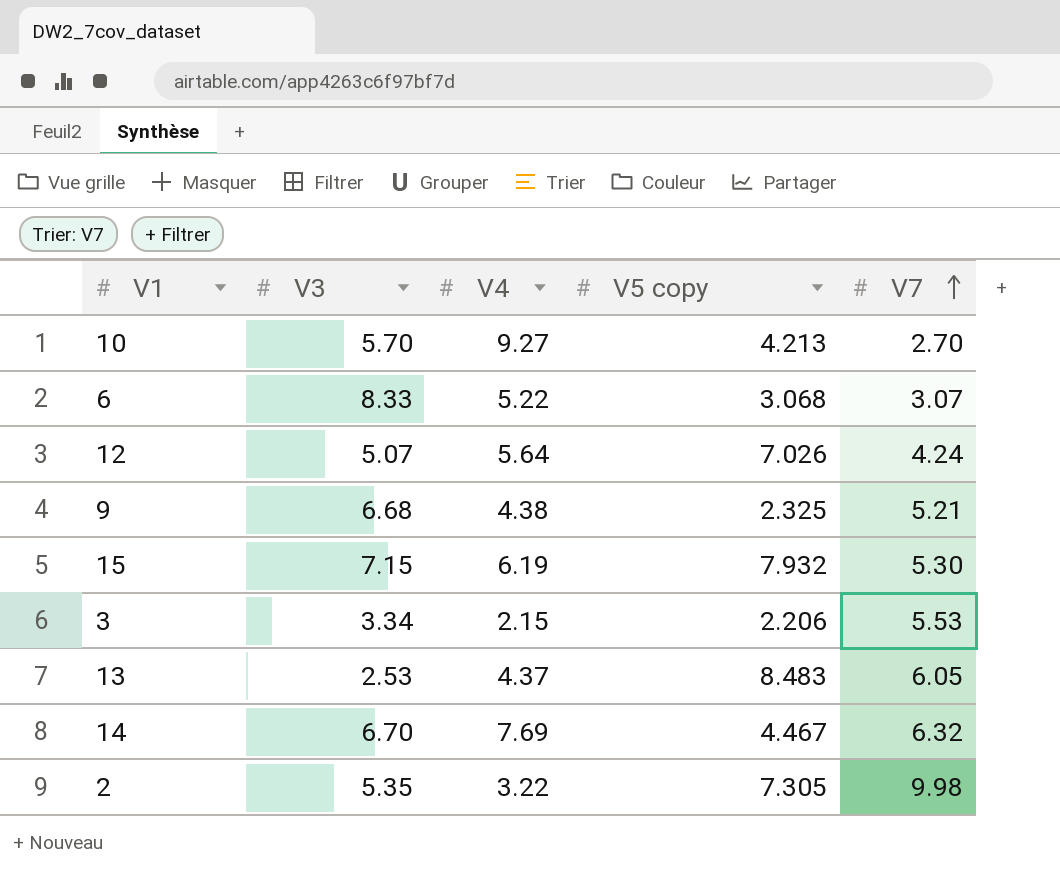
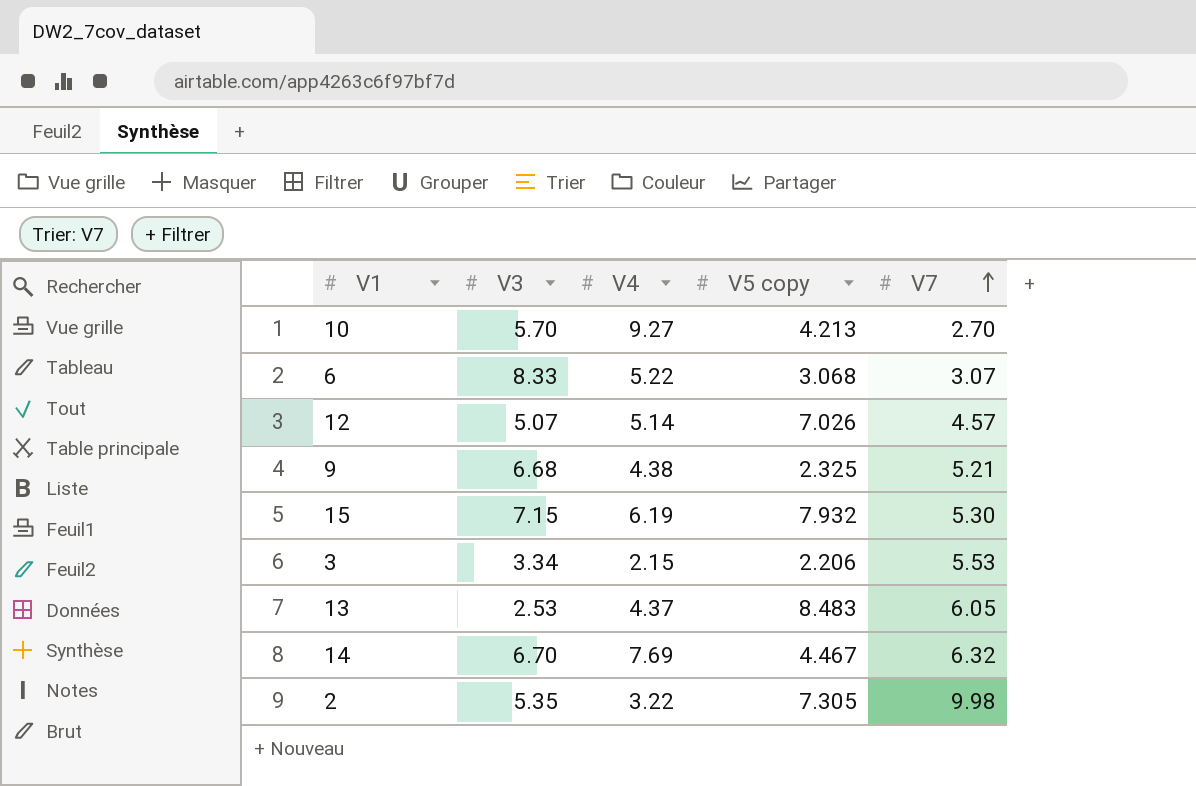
12 | V4: 5.64 -> 5.14
12 | V7: 4.24 -> 4.57

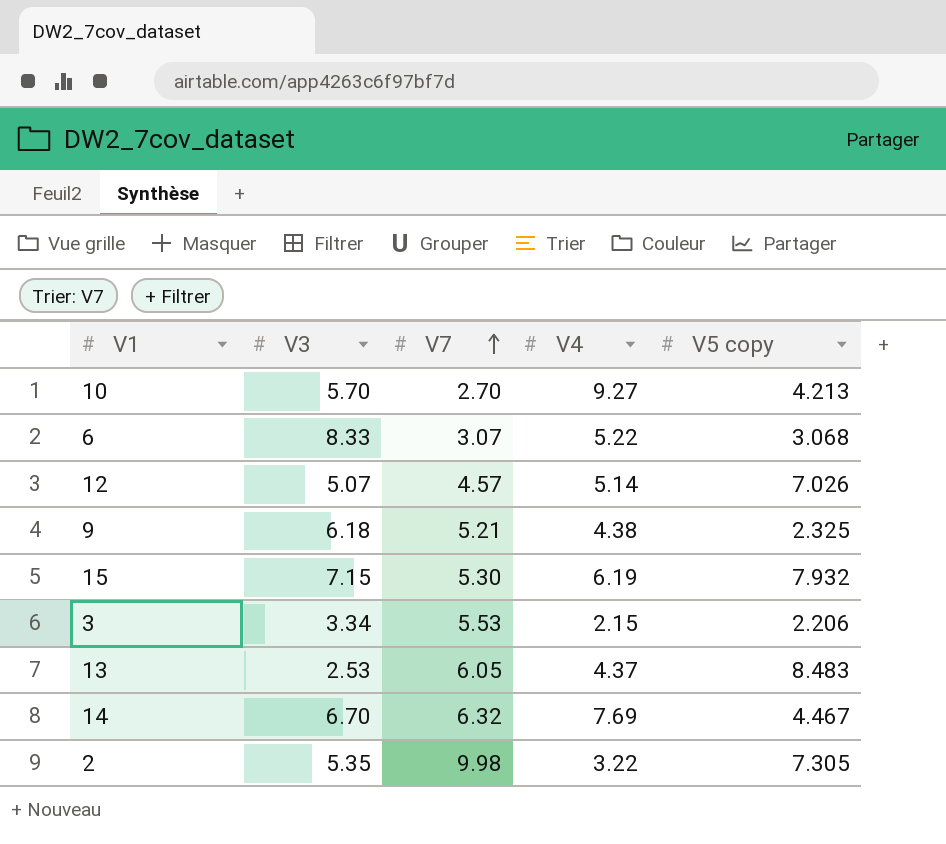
column V7 | position: 5 -> 3
9 | V3: 6.68 -> 6.18

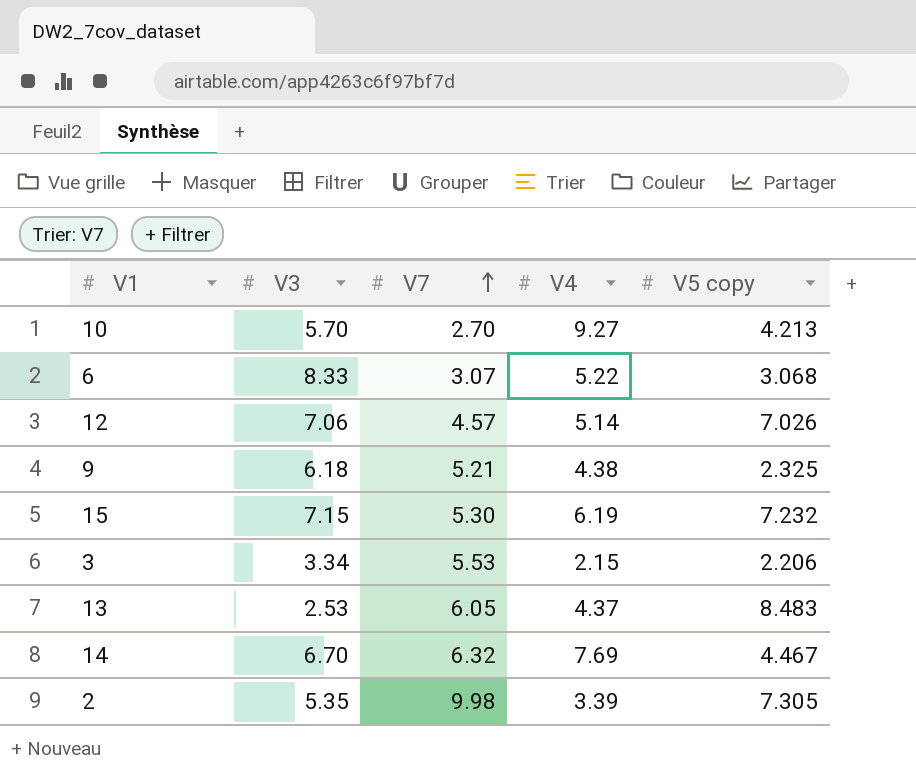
12 | V3: 5.07 -> 7.06
15 | V5 copy: 7.932 -> 7.232
2 | V4: 3.22 -> 3.39

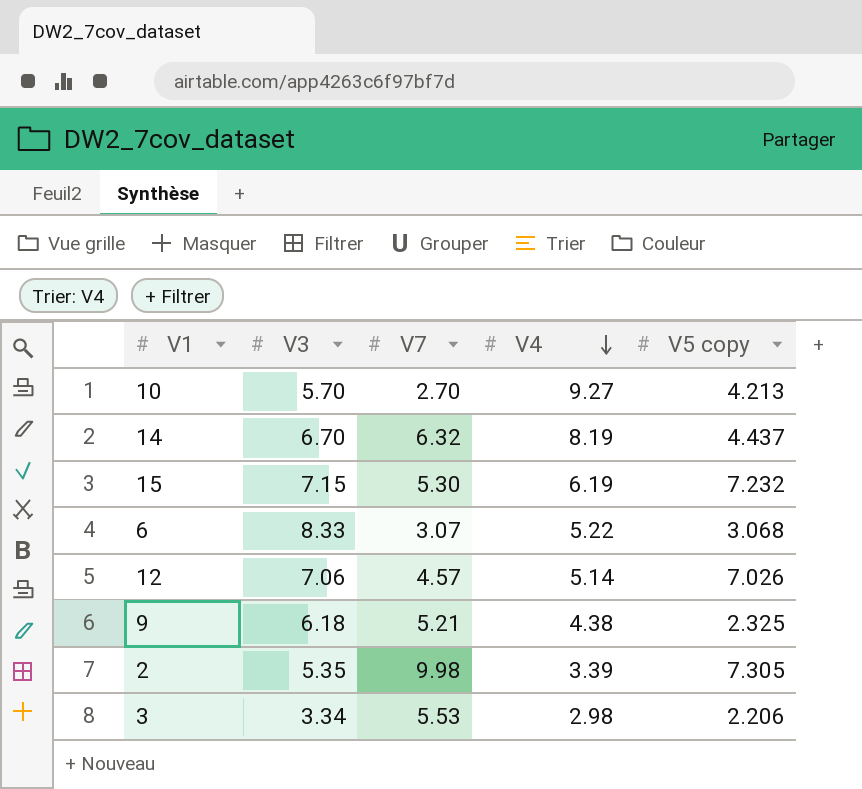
row order: V7 ascending -> V4 descending
row 13: 2.53 | 6.05 | 4.37 | 8.483 -> none
14 | V4: 7.69 -> 8.19
14 | V5 copy: 4.467 -> 4.437
3 | V4: 2.15 -> 2.98

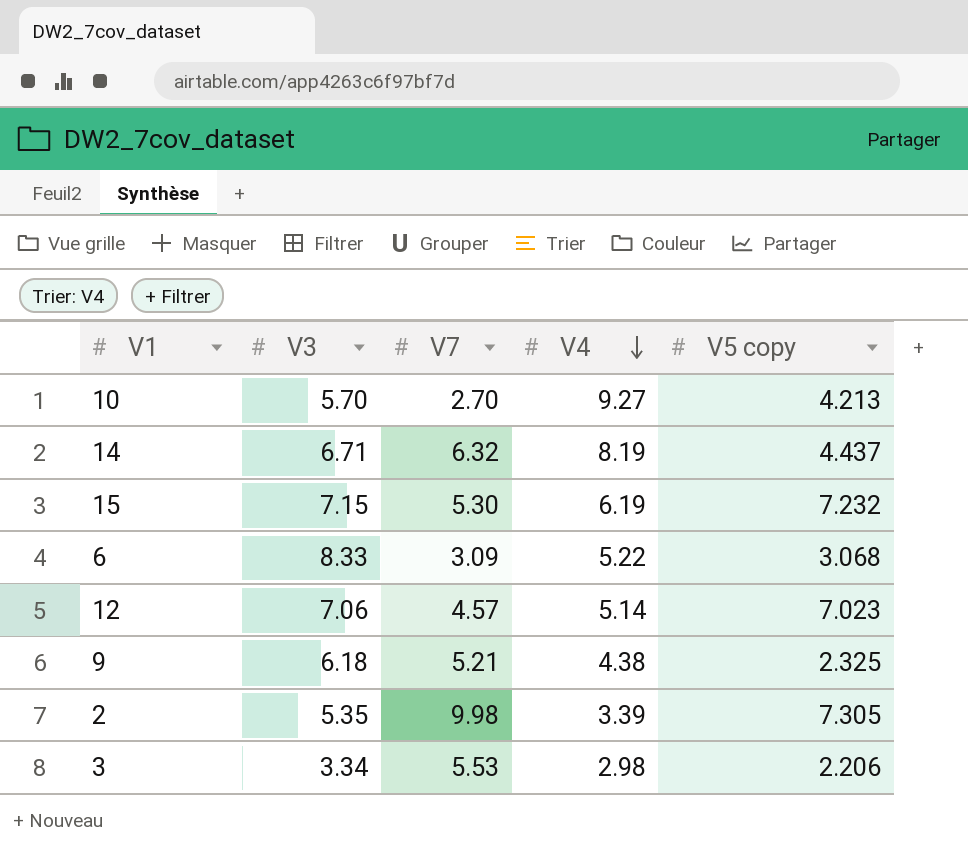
14 | V3: 6.70 -> 6.71
6 | V7: 3.07 -> 3.09
12 | V5 copy: 7.026 -> 7.023

